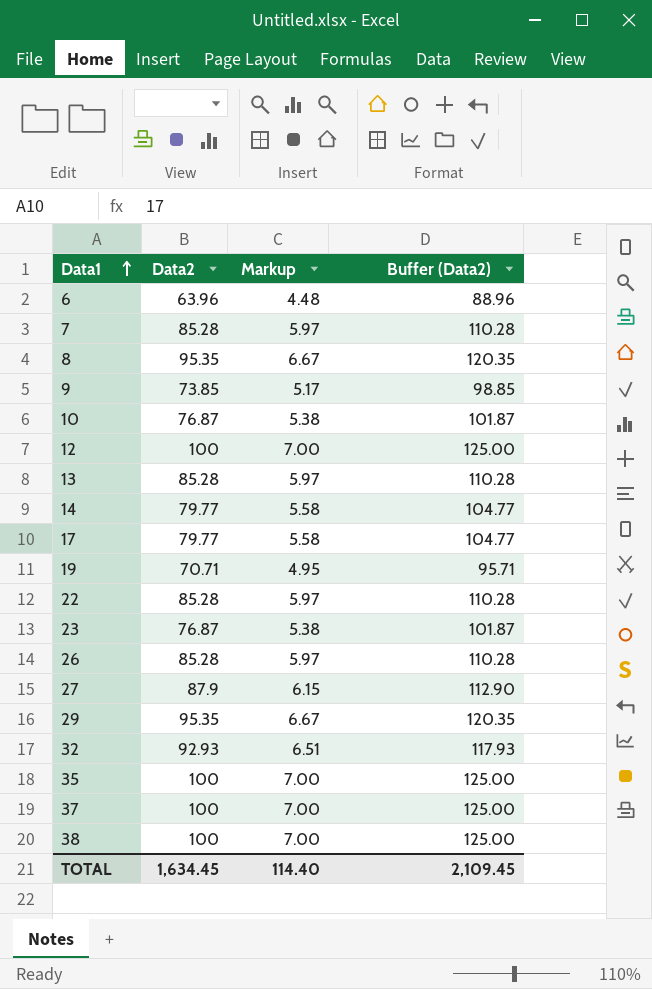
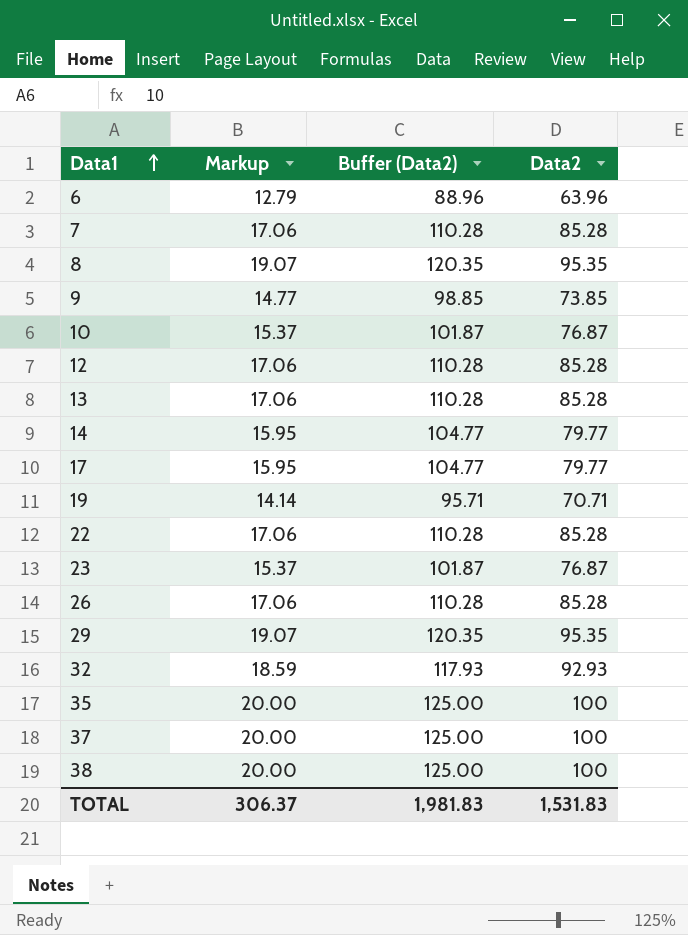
column Markup | formula: [Data2] * 0.07 -> [Data2] * 0.2
column Data2 | position: 2 -> 4
row 27: 87.9 | 6.15 | 112.90 -> none
12 | Buffer (Data2): 125.00 -> 110.28
12 | Data2: 100 -> 85.28
TOTAL | Markup: 114.40 -> 306.37
TOTAL | Buffer (Data2): 2,109.45 -> 1,981.83
TOTAL | Data2: 1,634.45 -> 1,531.83

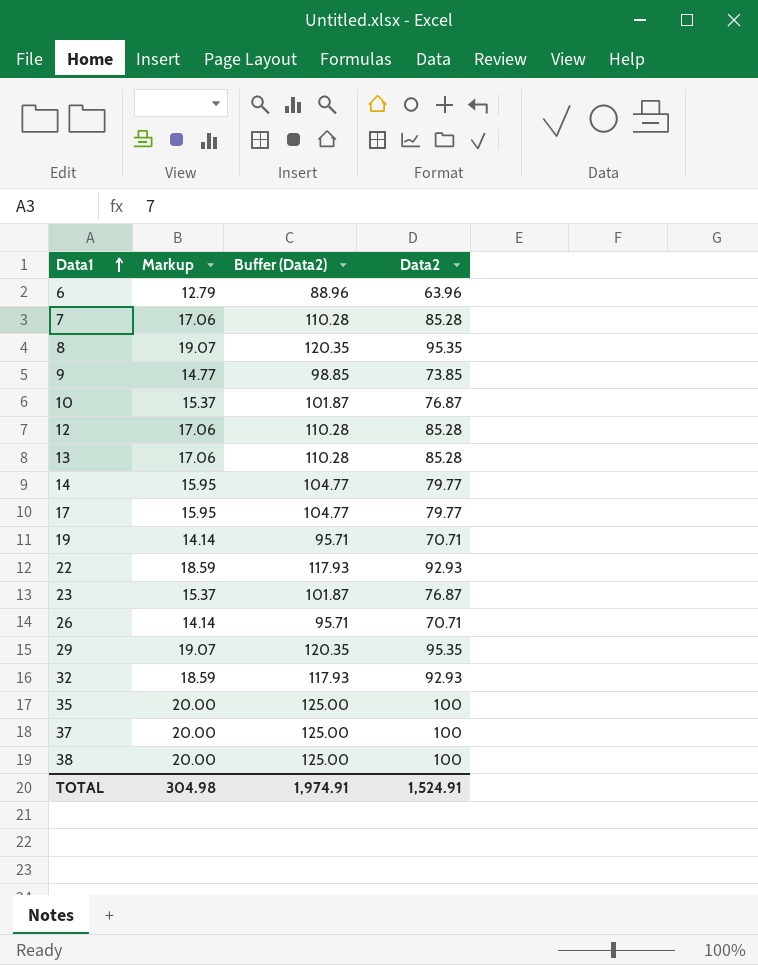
22 | Markup: 17.06 -> 18.59
22 | Buffer (Data2): 110.28 -> 117.93
22 | Data2: 85.28 -> 92.93
26 | Markup: 17.06 -> 14.14
26 | Buffer (Data2): 110.28 -> 95.71
26 | Data2: 85.28 -> 70.71
TOTAL | Markup: 306.37 -> 304.98
TOTAL | Buffer (Data2): 1,981.83 -> 1,974.91
TOTAL | Data2: 1,531.83 -> 1,524.91

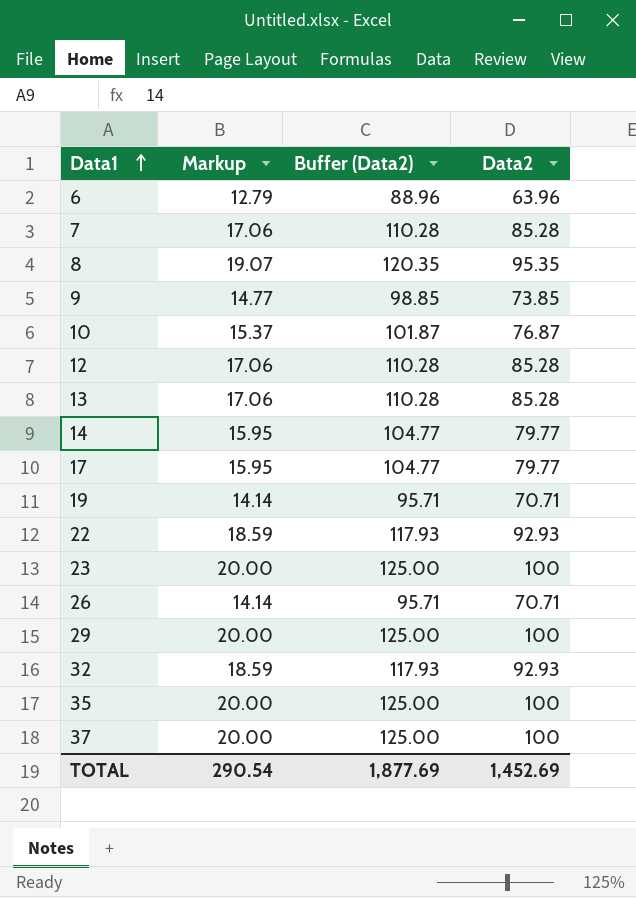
row 38: 20.00 | 125.00 | 100 -> none
23 | Markup: 15.37 -> 20.00
23 | Buffer (Data2): 101.87 -> 125.00
23 | Data2: 76.87 -> 100
29 | Markup: 19.07 -> 20.00
29 | Buffer (Data2): 120.35 -> 125.00
29 | Data2: 95.35 -> 100
TOTAL | Markup: 304.98 -> 290.54
TOTAL | Buffer (Data2): 1,974.91 -> 1,877.69
TOTAL | Data2: 1,524.91 -> 1,452.69

